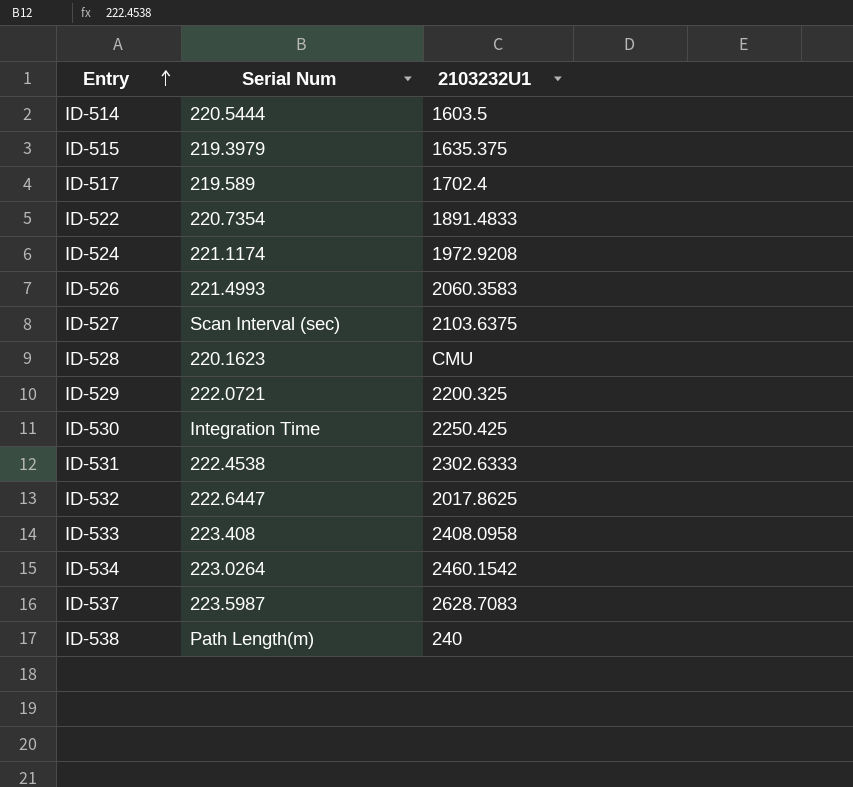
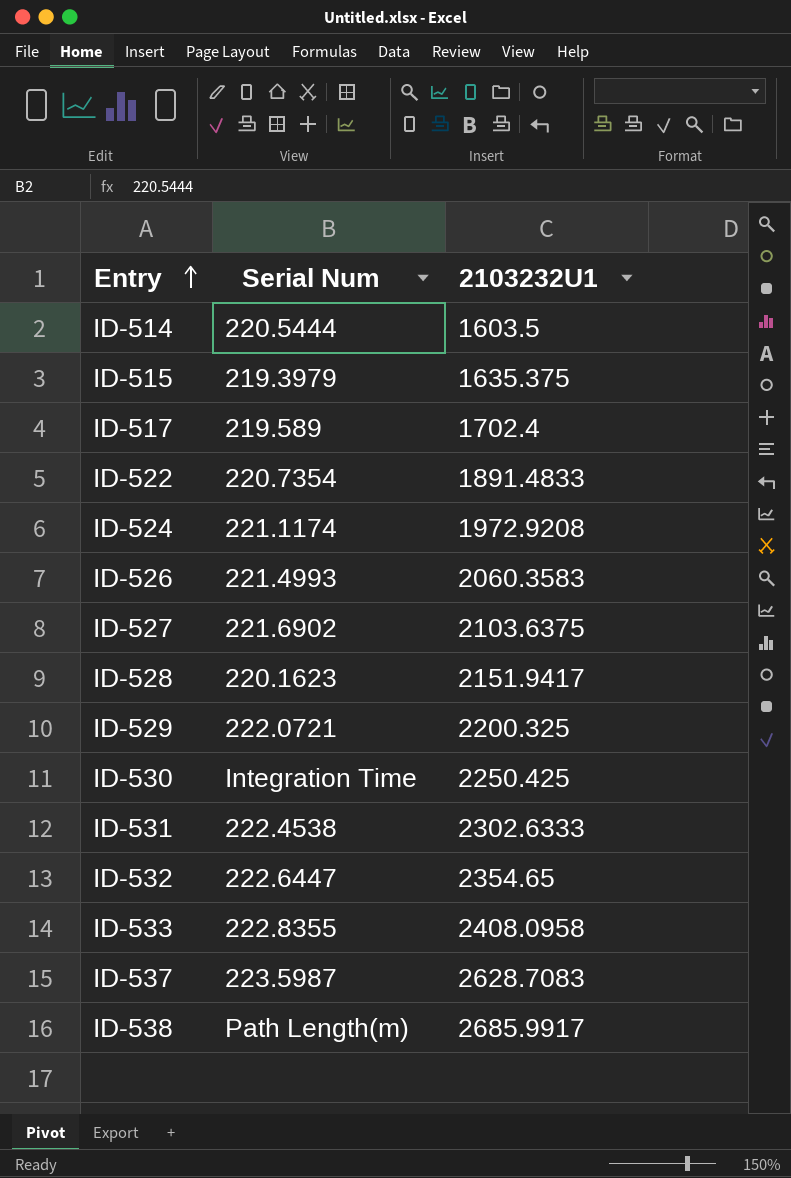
row ID-534: 223.0264 | 2460.1542 -> none
ID-527 | Serial Num: Scan Interval (sec) -> 221.6902
ID-528 | 2103232U1: CMU -> 2151.9417
ID-532 | 2103232U1: 2017.8625 -> 2354.65
ID-533 | Serial Num: 223.408 -> 222.8355
ID-538 | 2103232U1: 240 -> 2685.9917

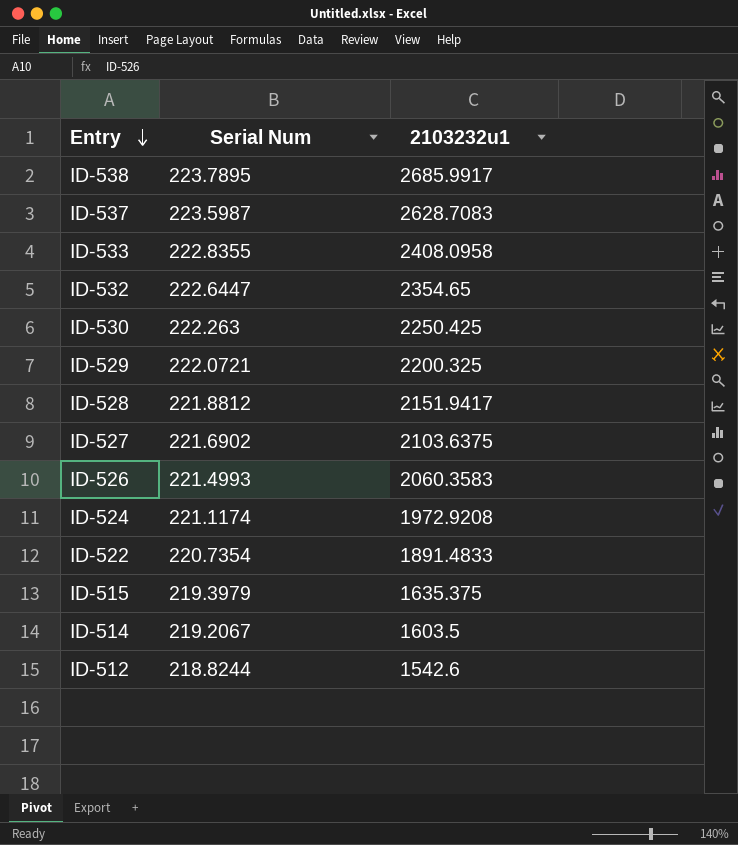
row order: Entry ascending -> Entry descending
column name: 2103232U1 -> 2103232u1
row ID-517: 219.589 | 1702.4 -> none
row ID-531: 222.4538 | 2302.6333 -> none
ID-538 | Serial Num: Path Length(m) -> 223.7895
ID-530 | Serial Num: Integration Time -> 222.263
ID-528 | Serial Num: 220.1623 -> 221.8812
ID-514 | Serial Num: 220.5444 -> 219.2067
row ID-512: none -> 218.8244 | 1542.6

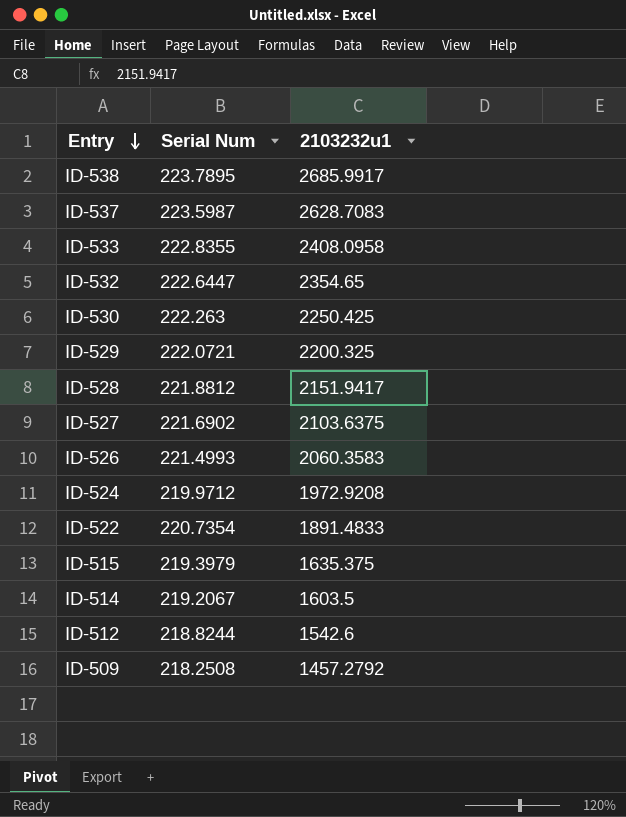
ID-524 | Serial Num: 221.1174 -> 219.9712
row ID-509: none -> 218.2508 | 1457.2792

